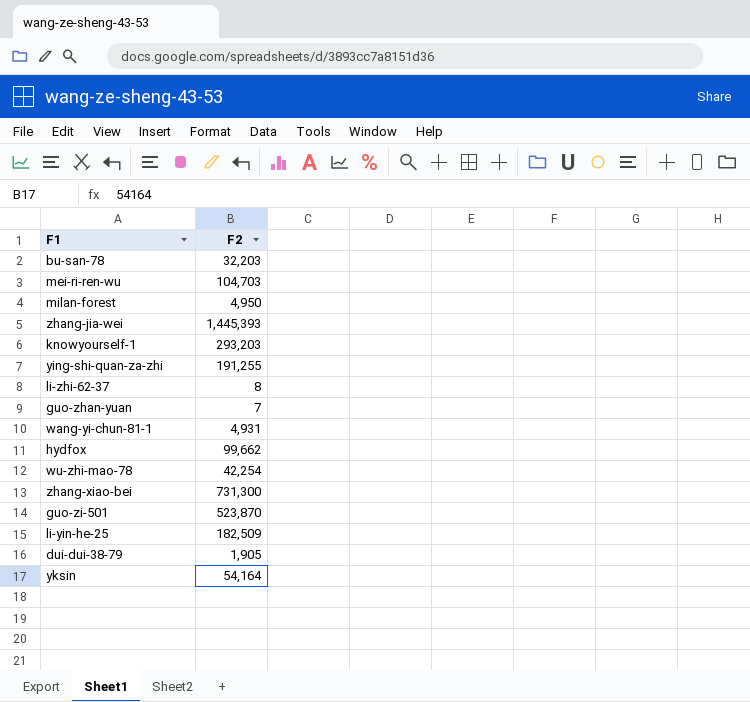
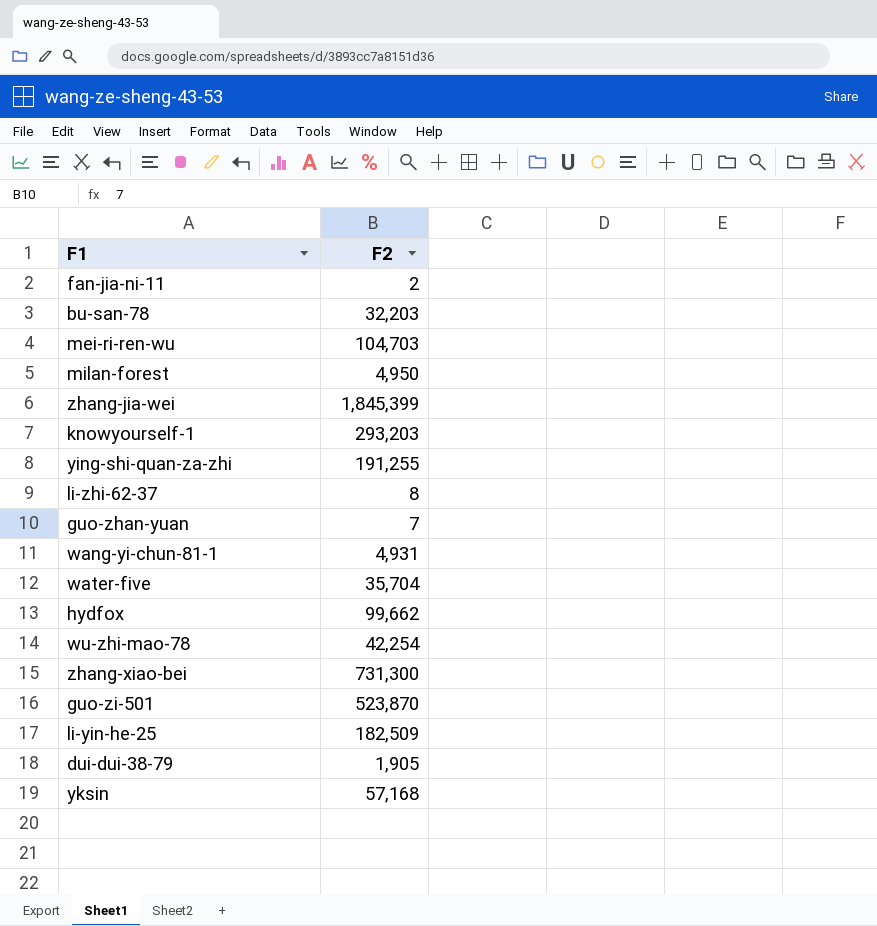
row fan-jia-ni-11: none -> 2
zhang-jia-wei | F2: 1,445,393 -> 1,845,399
row water-five: none -> 35,704
yksin | F2: 54,164 -> 57,168

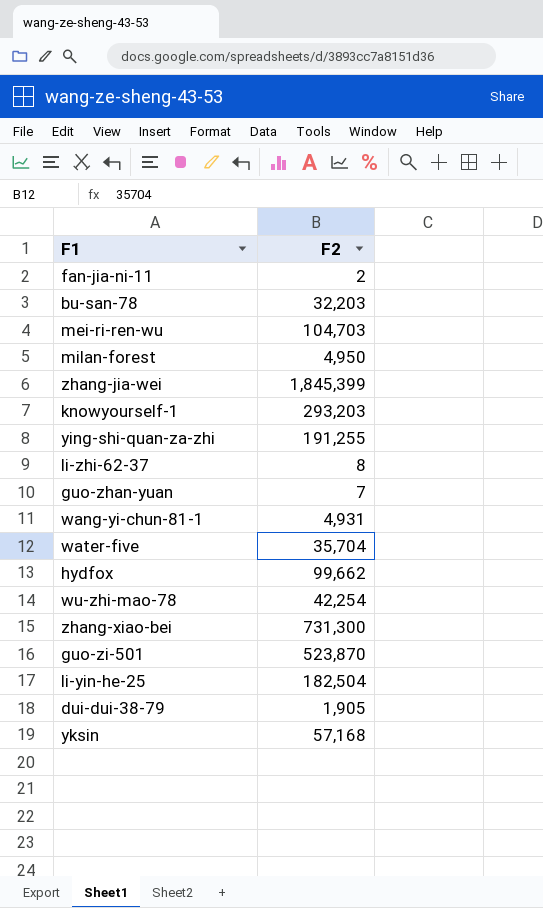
li-yin-he-25 | F2: 182,509 -> 182,504

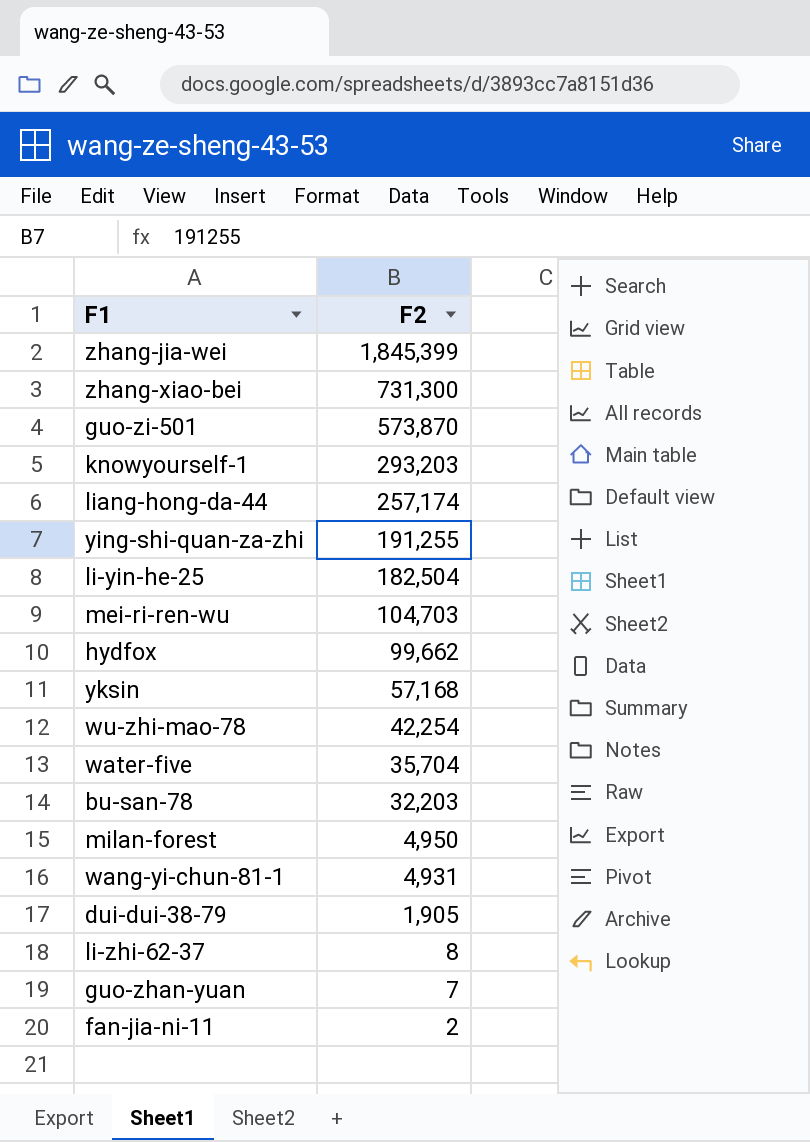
row order: none -> F2 descending
guo-zi-501 | F2: 523,870 -> 573,870
row liang-hong-da-44: none -> 257,174

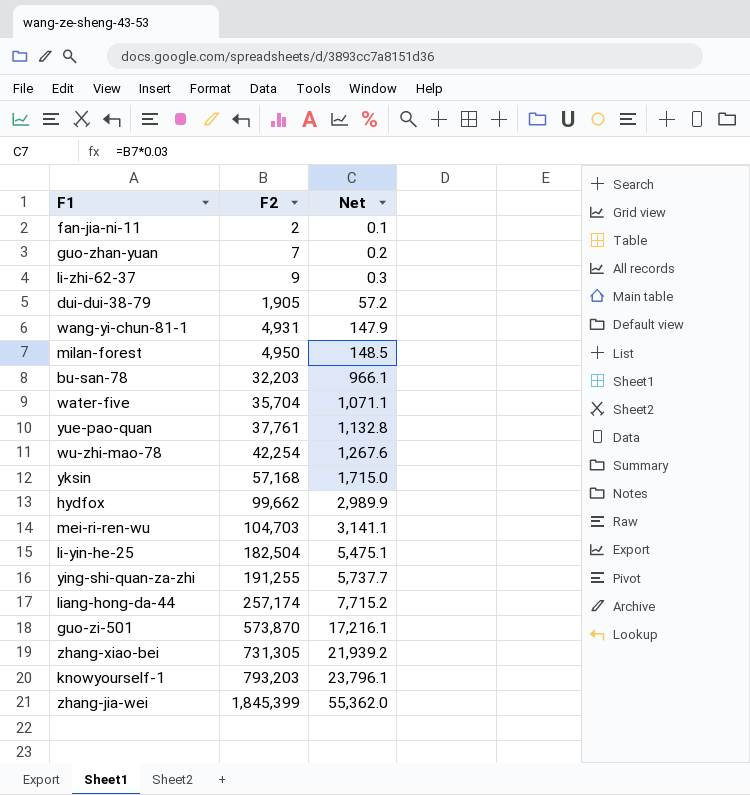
row order: F2 descending -> F2 ascending
column Net | formula: none -> [F2] * 0.03
li-zhi-62-37 | F2: 8 -> 9
row yue-pao-quan: none -> 37,761 | 1,132.8
zhang-xiao-bei | F2: 731,300 -> 731,305
knowyourself-1 | F2: 293,203 -> 793,203

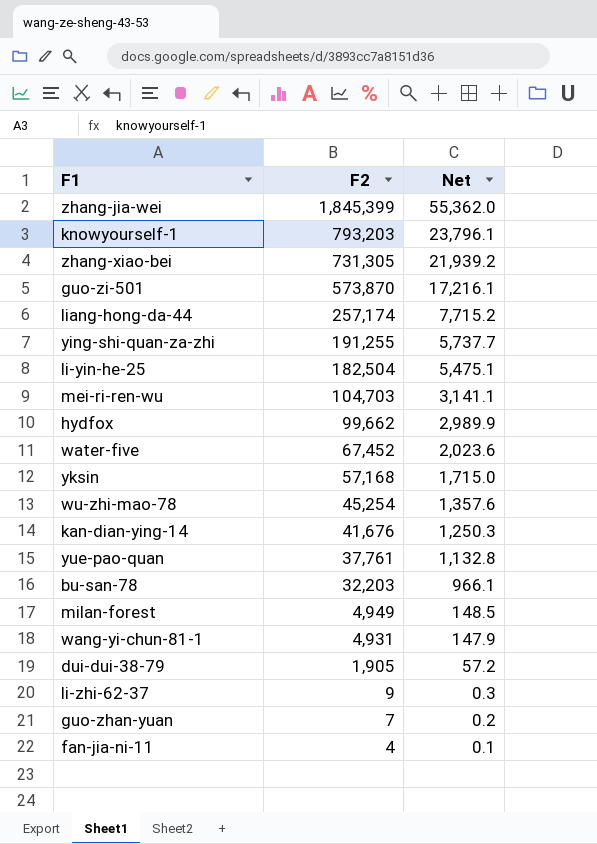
row order: F2 ascending -> F2 descending
water-five | F2: 35,704 -> 67,452
water-five | Net: 1,071.1 -> 2,023.6
wu-zhi-mao-78 | F2: 42,254 -> 45,254
wu-zhi-mao-78 | Net: 1,267.6 -> 1,357.6
row kan-dian-ying-14: none -> 41,676 | 1,250.3
milan-forest | F2: 4,950 -> 4,949
fan-jia-ni-11 | F2: 2 -> 4

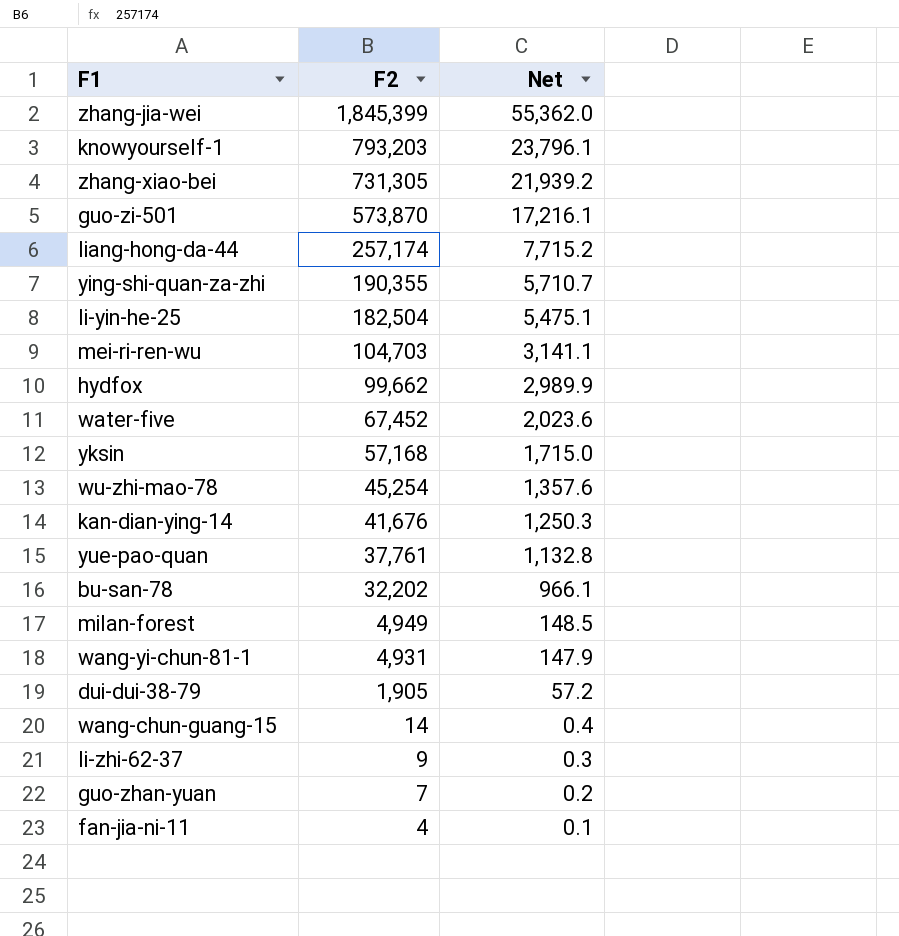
ying-shi-quan-za-zhi | F2: 191,255 -> 190,355
ying-shi-quan-za-zhi | Net: 5,737.7 -> 5,710.7
bu-san-78 | F2: 32,203 -> 32,202
row wang-chun-guang-15: none -> 14 | 0.4

